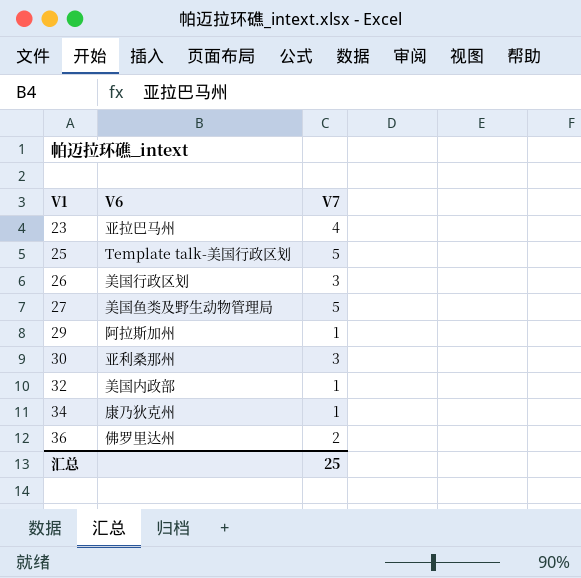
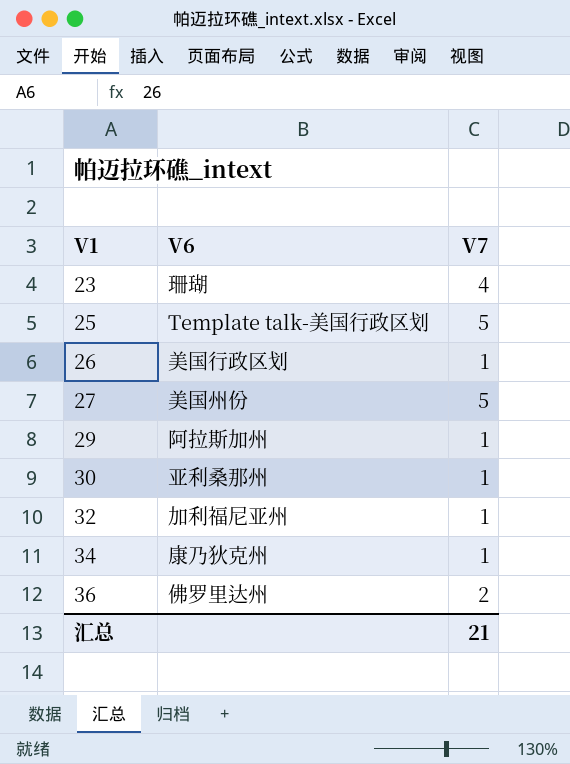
23 | V6: 亚拉巴马州 -> 珊瑚
26 | V7: 3 -> 1
27 | V6: 美国鱼类及野生动物管理局 -> 美国州份
30 | V7: 3 -> 1
32 | V6: 美国内政部 -> 加利福尼亚州
汇总 | V7: 25 -> 21

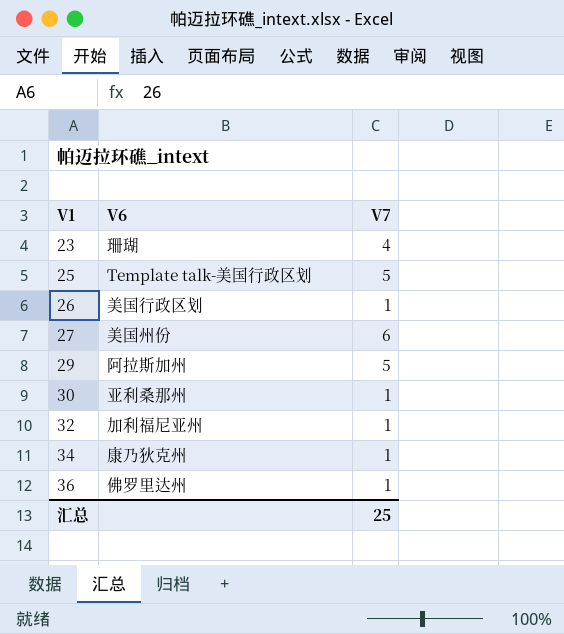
27 | V7: 5 -> 6
29 | V7: 1 -> 5
36 | V7: 2 -> 1
汇总 | V7: 21 -> 25

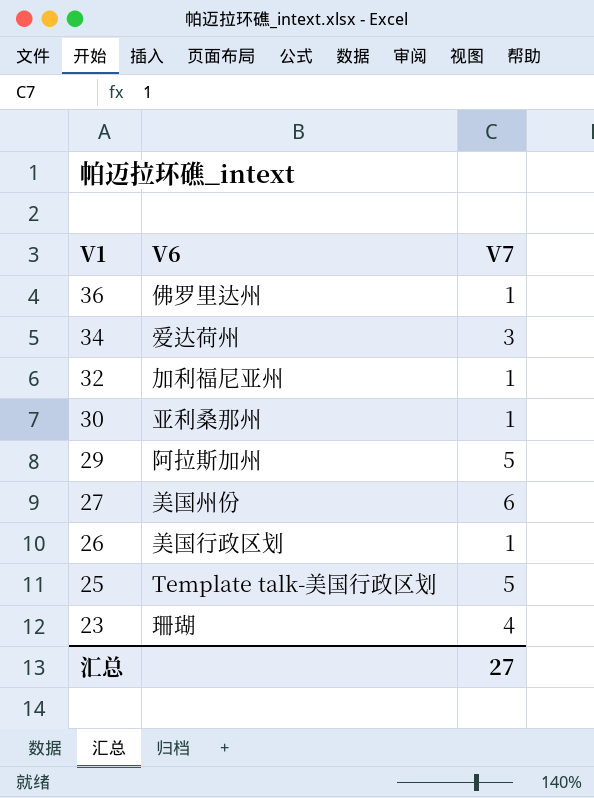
row order: V1 ascending -> V1 descending
34 | V6: 康乃狄克州 -> 爱达荷州
34 | V7: 1 -> 3
汇总 | V7: 25 -> 27

